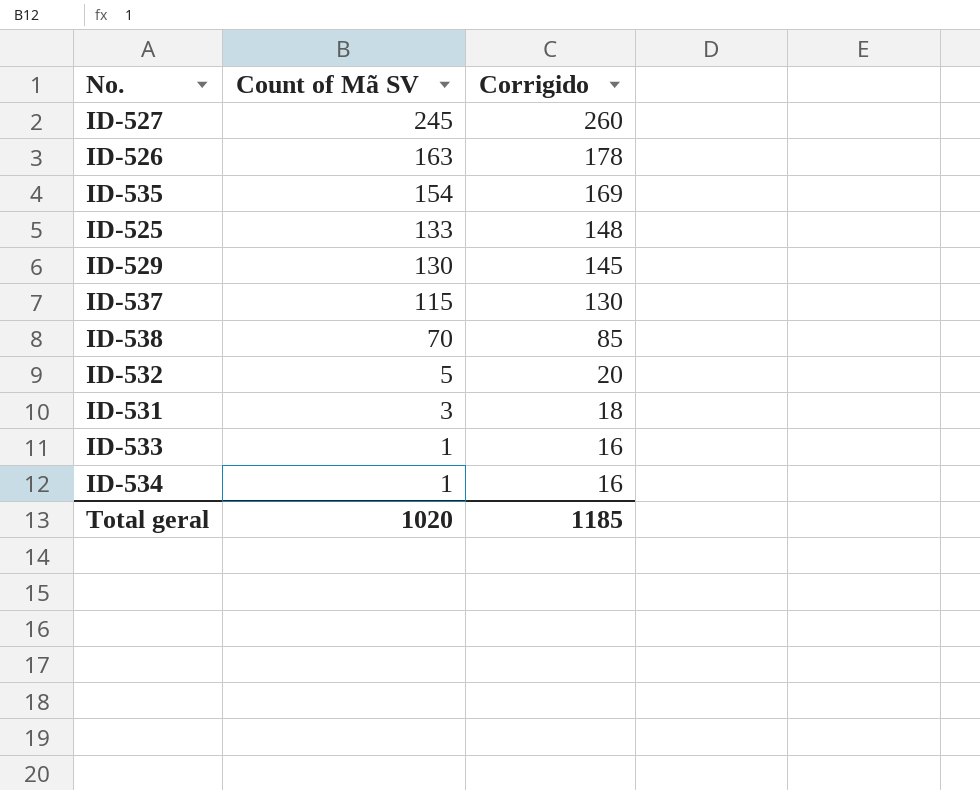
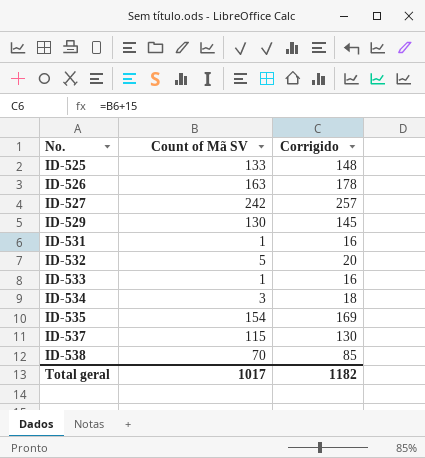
row order: Count of Mã SV descending -> No. ascending
ID-527 | Count of Mã SV: 245 -> 242
ID-527 | Corrigido: 260 -> 257
ID-531 | Count of Mã SV: 3 -> 1
ID-531 | Corrigido: 18 -> 16
ID-534 | Count of Mã SV: 1 -> 3
ID-534 | Corrigido: 16 -> 18
Total geral | Count of Mã SV: 1020 -> 1017
Total geral | Corrigido: 1185 -> 1182

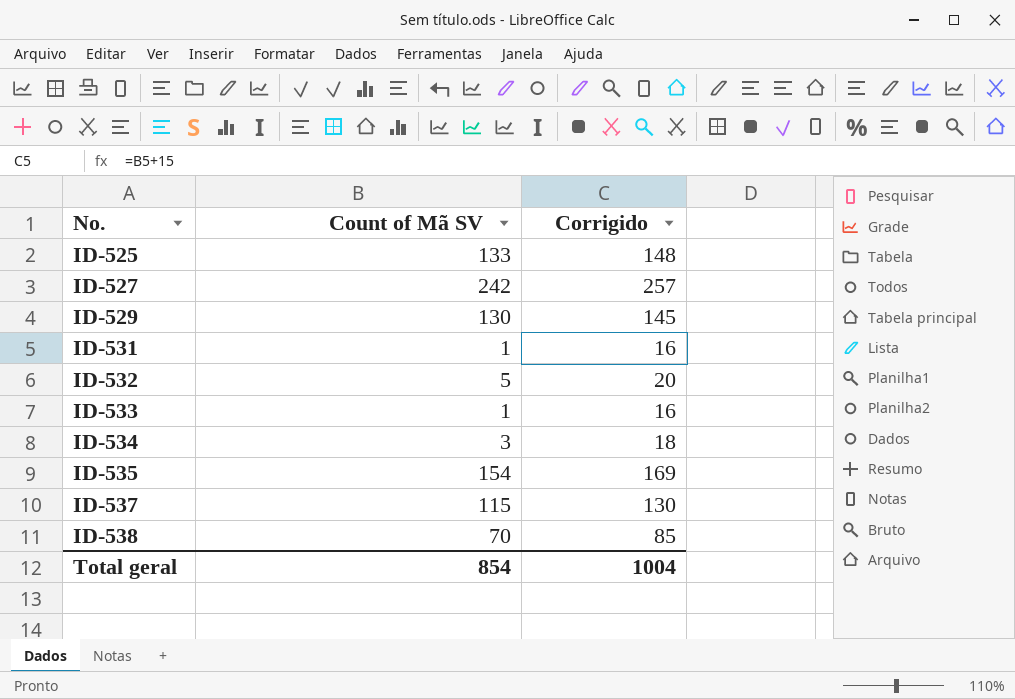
row ID-526: 163 | 178 -> none
Total geral | Count of Mã SV: 1017 -> 854
Total geral | Corrigido: 1182 -> 1004

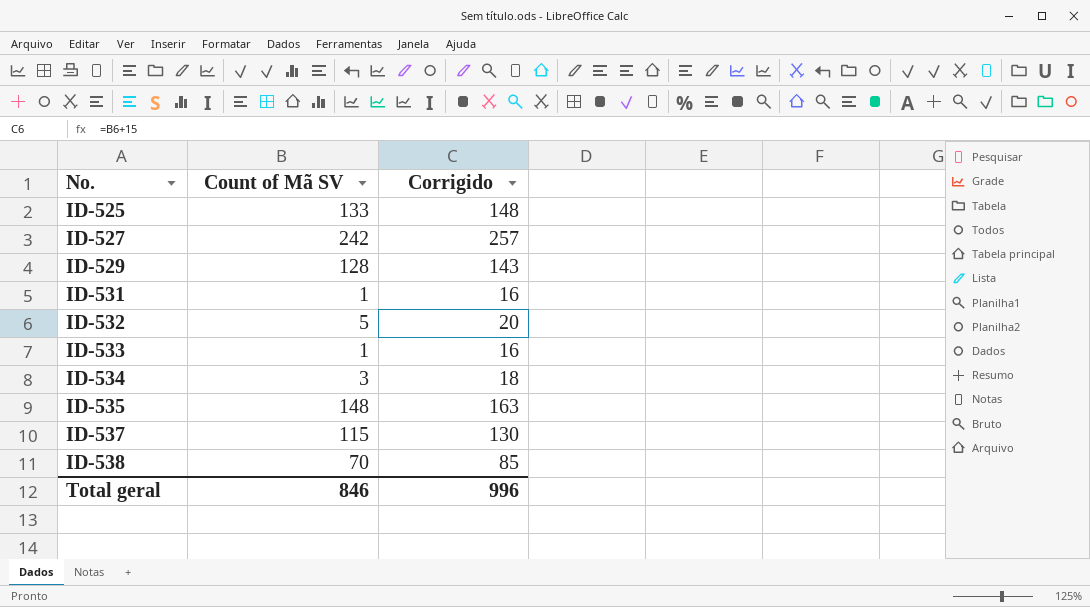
ID-529 | Count of Mã SV: 130 -> 128
ID-529 | Corrigido: 145 -> 143
ID-535 | Count of Mã SV: 154 -> 148
ID-535 | Corrigido: 169 -> 163
Total geral | Count of Mã SV: 854 -> 846
Total geral | Corrigido: 1004 -> 996

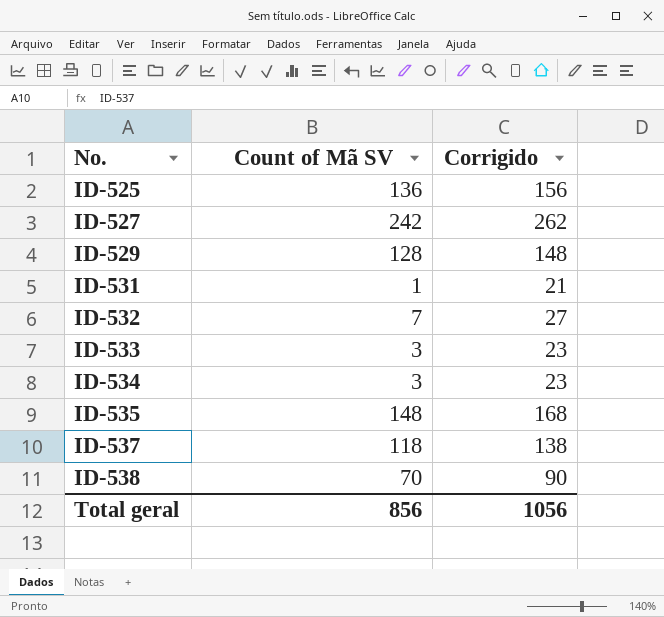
column Corrigido | formula: [Count of Mã SV] + 15 -> [Count of Mã SV] + 20
ID-525 | Count of Mã SV: 133 -> 136
ID-532 | Count of Mã SV: 5 -> 7
ID-533 | Count of Mã SV: 1 -> 3
ID-537 | Count of Mã SV: 115 -> 118
Total geral | Count of Mã SV: 846 -> 856
Total geral | Corrigido: 996 -> 1056

